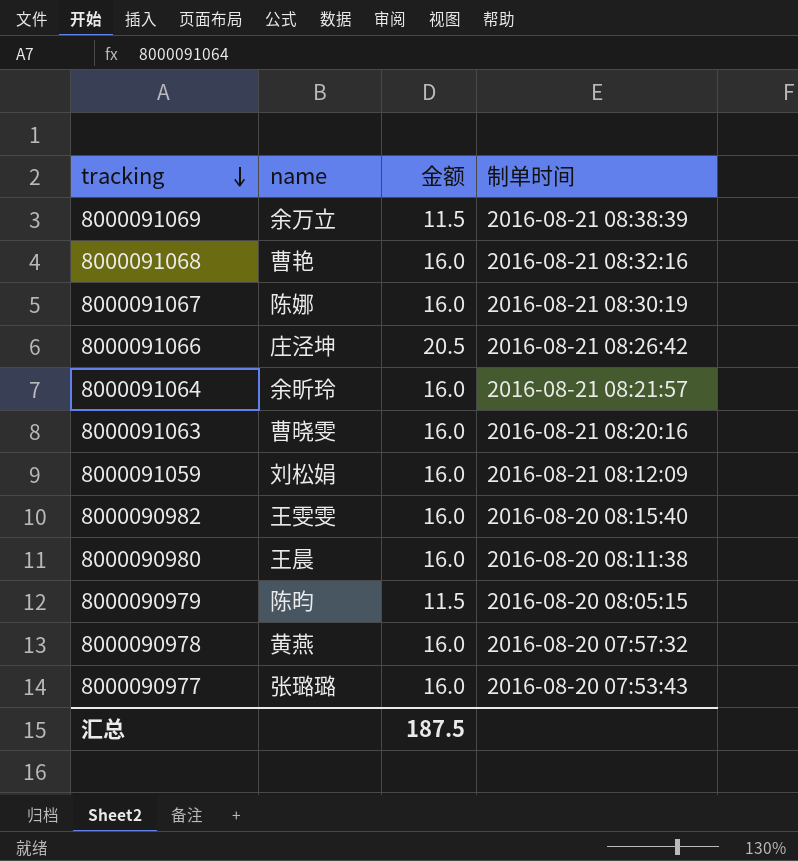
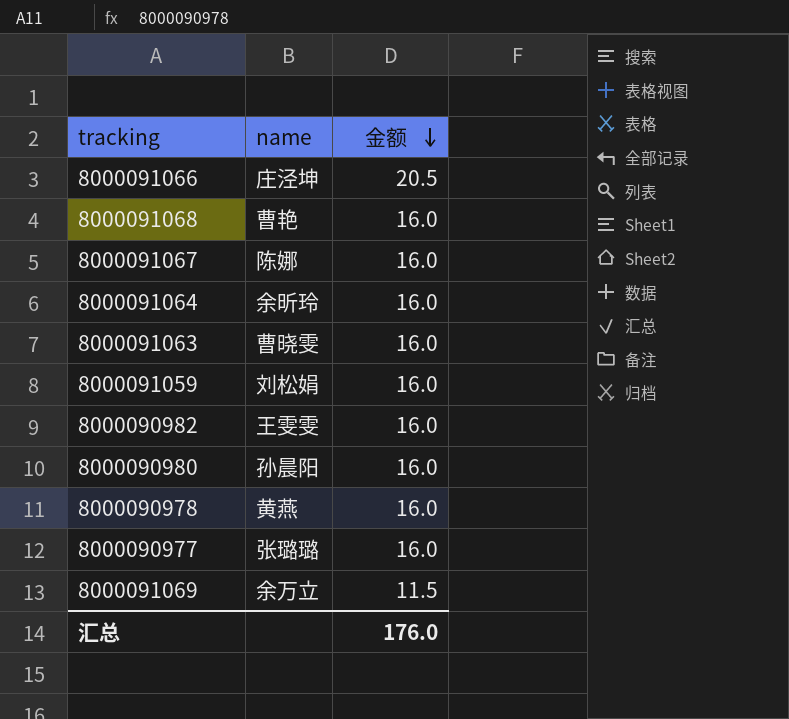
row order: tracking descending -> 金额 descending
column 制单时间 | position: 4 -> none
row 8000090979: 陈昀 | 11.5 | 2016-08-20 08:05:15 -> none
8000090980 | name: 王晨 -> 孙晨阳
汇总 | 金额: 187.5 -> 176.0

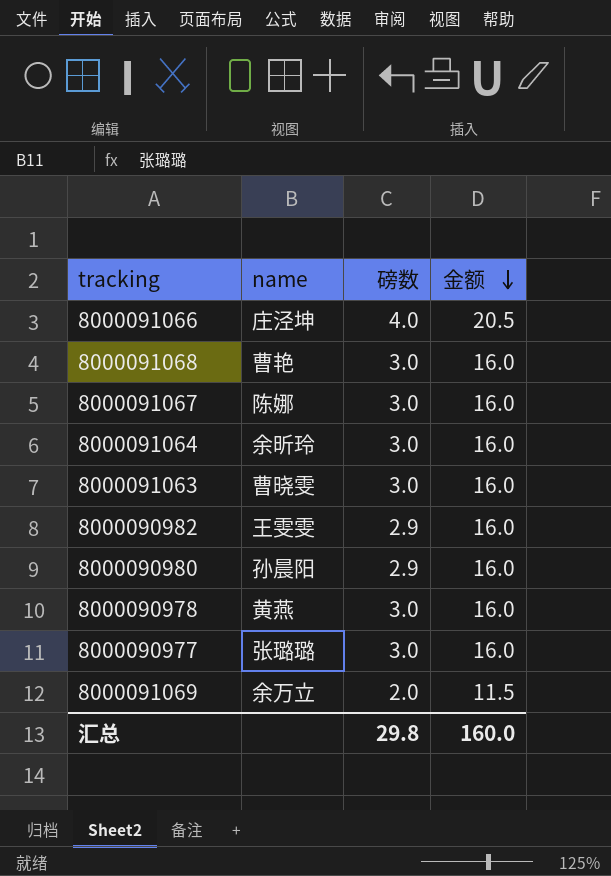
column 磅数 | position: none -> 3
row 8000091059: 刘松娟 | 16.0 -> none
汇总 | 金额: 176.0 -> 160.0

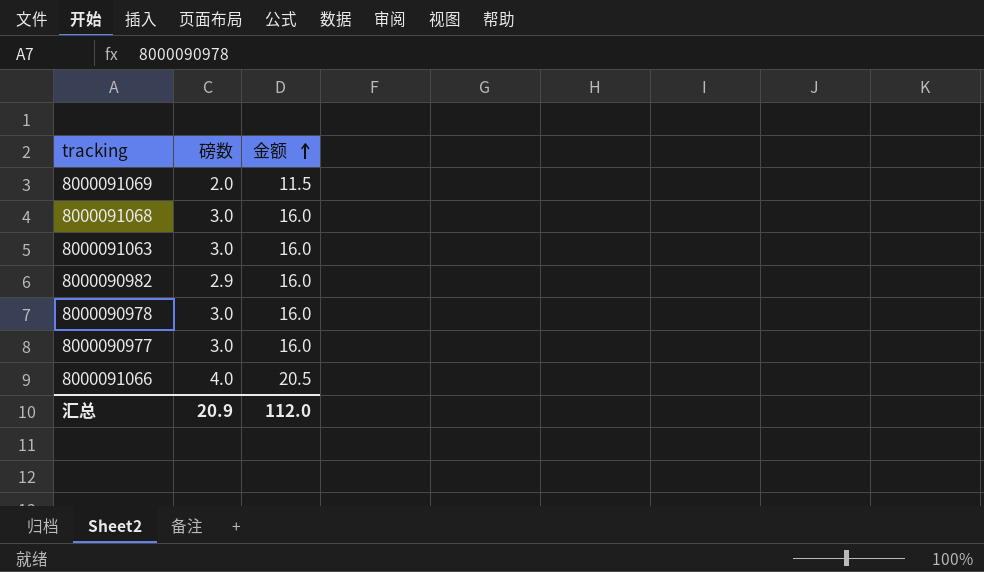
row order: 金额 descending -> 金额 ascending
column name | position: 2 -> none
row 8000091067: 陈娜 | 3.0 | 16.0 -> none
row 8000091064: 余昕玲 | 3.0 | 16.0 -> none
row 8000090980: 孙晨阳 | 2.9 | 16.0 -> none
汇总 | 磅数: 29.8 -> 20.9
汇总 | 金额: 160.0 -> 112.0

